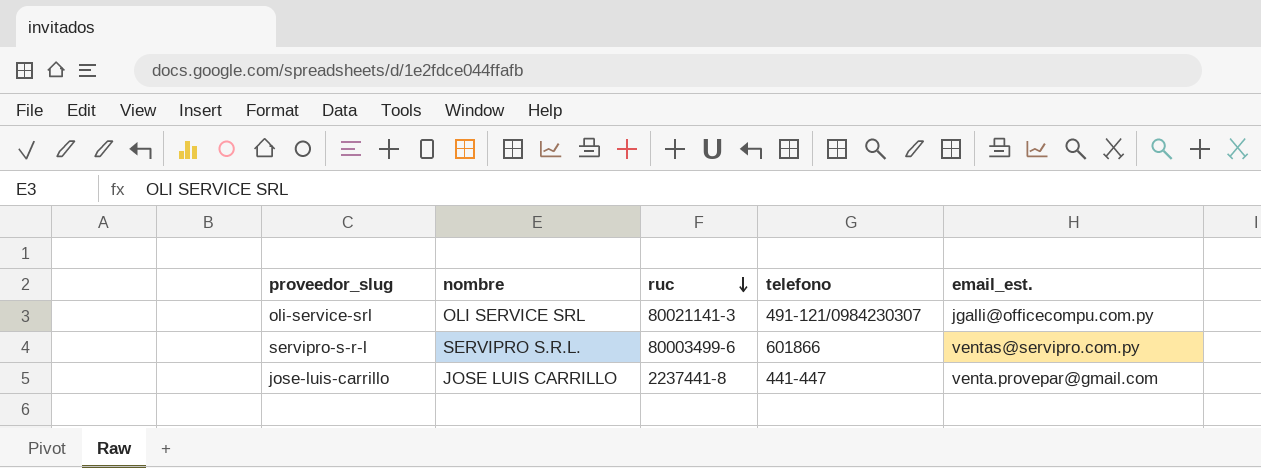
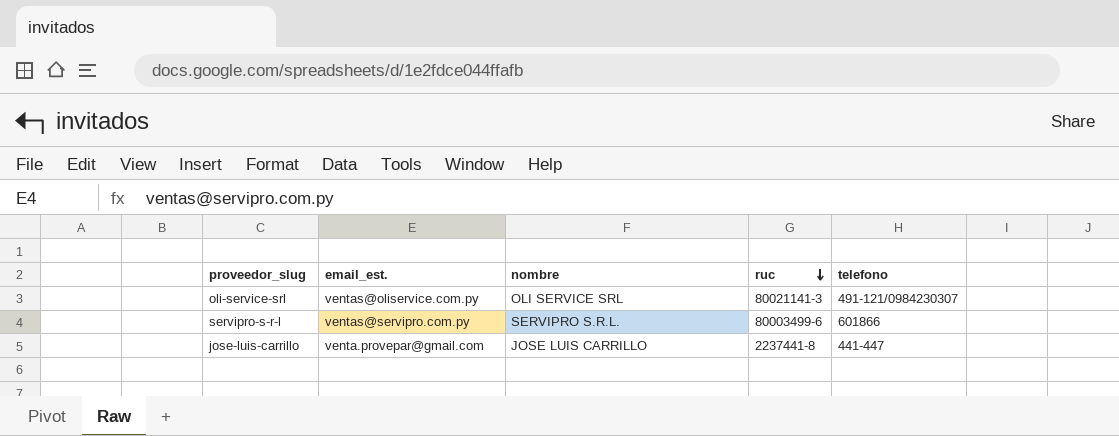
column email_est. | position: 5 -> 2
oli-service-srl | email_est.: jgalli@officecompu.com.py -> ventas@oliservice.com.py

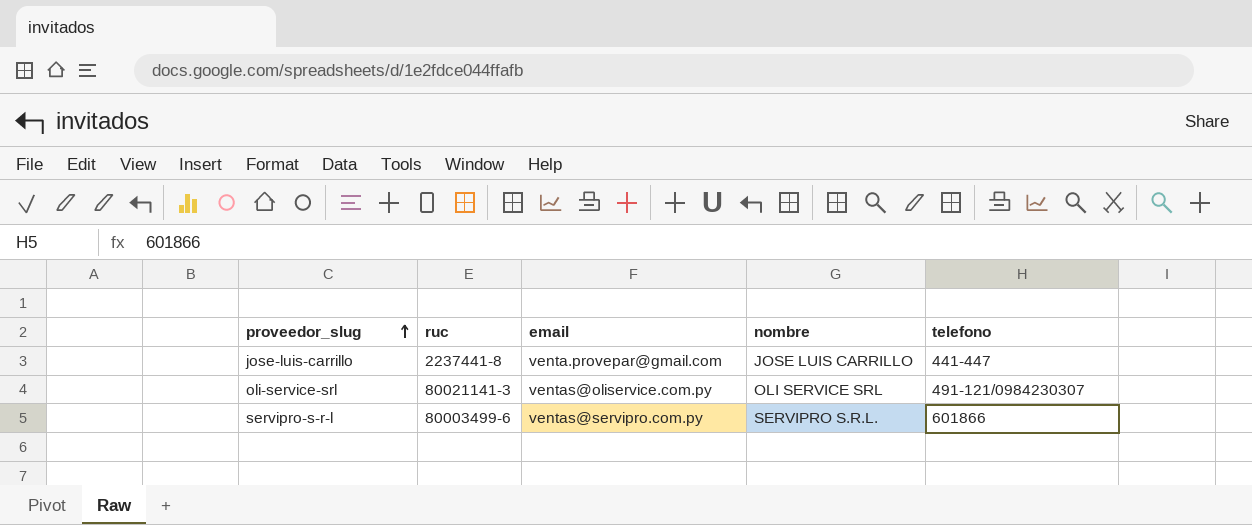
row order: ruc descending -> proveedor_slug ascending
column ruc | position: 4 -> 2
column name: email_est. -> email

